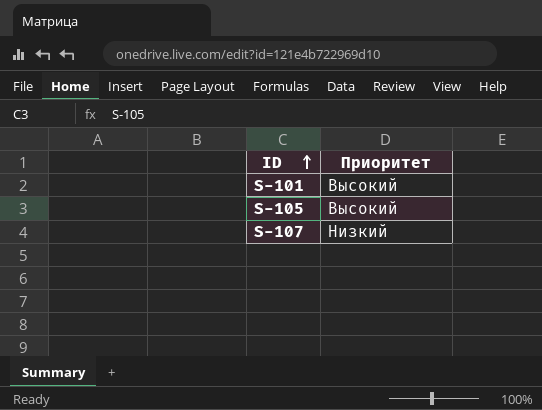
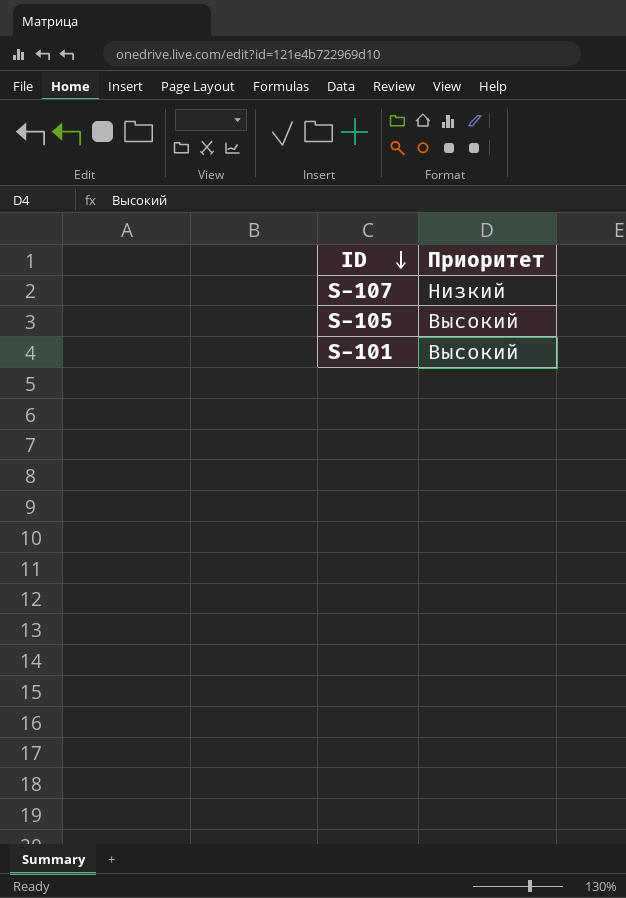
row order: ID ascending -> ID descending

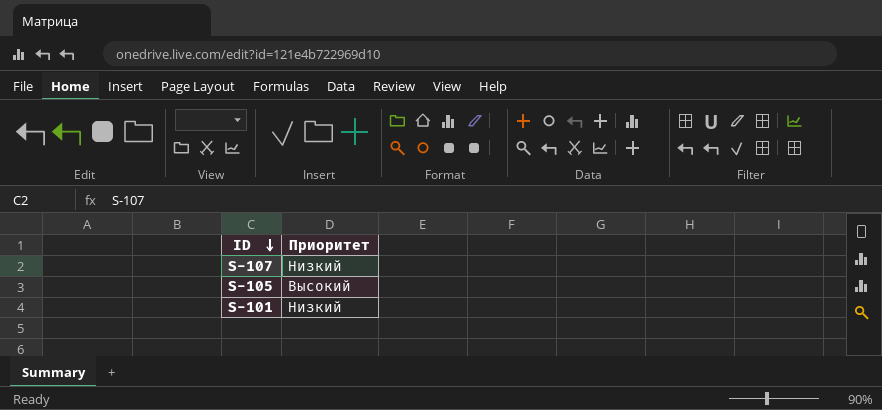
S-101 | Приоритет: Высокий -> Низкий

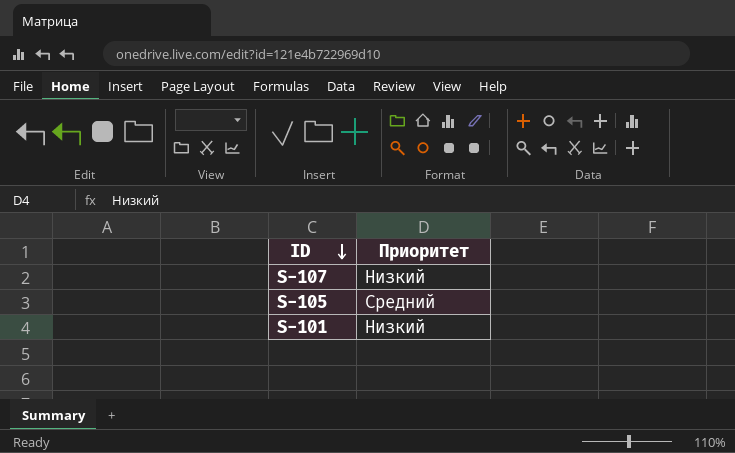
S-105 | Приоритет: Высокий -> Средний

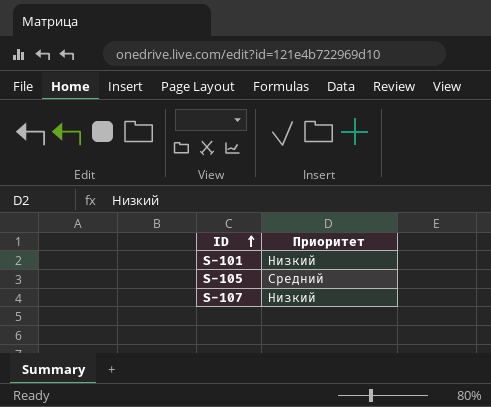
row order: ID descending -> ID ascending

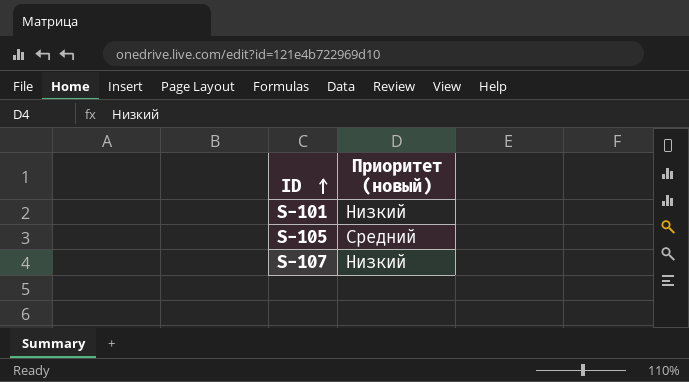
column name: Приоритет -> Приоритет (новый)

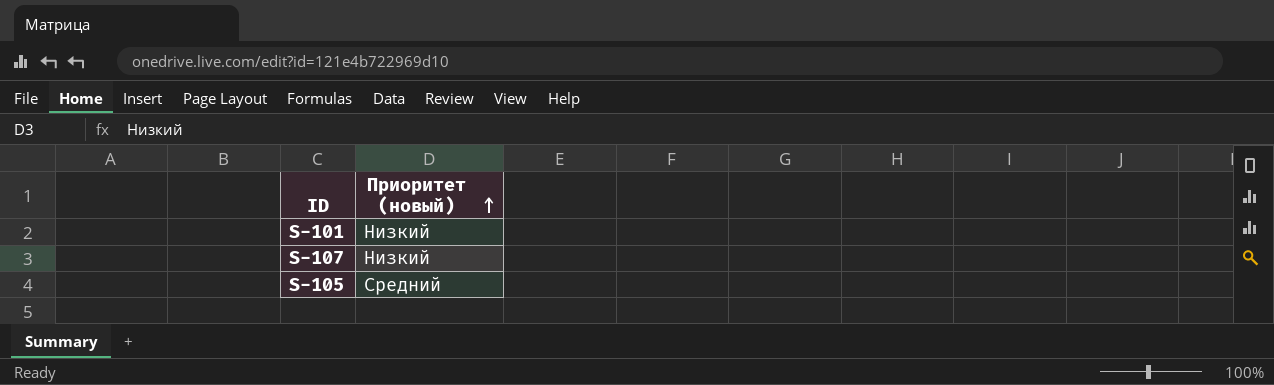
row order: ID ascending -> Приоритет (новый) ascending

